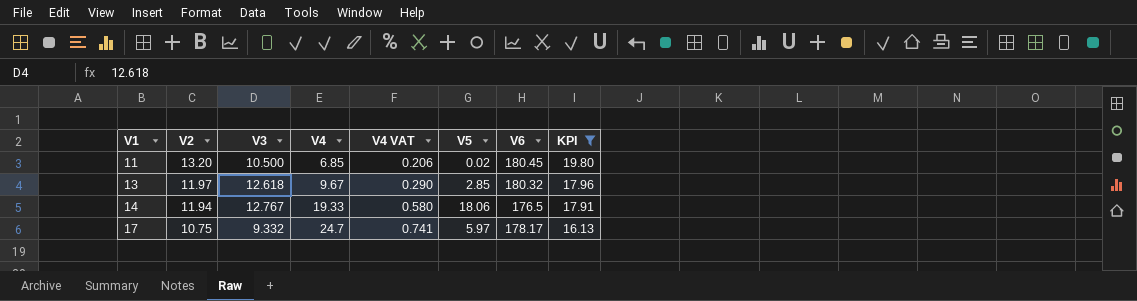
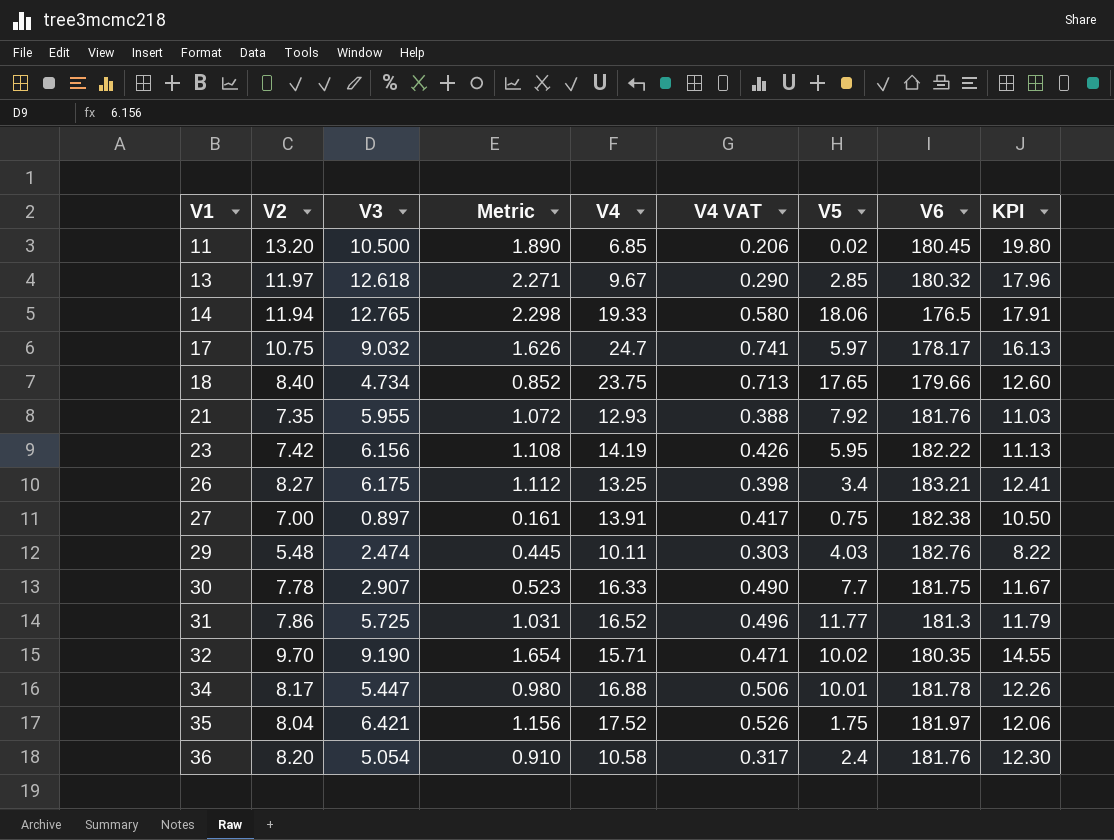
filter: KPI >= 16.13 -> none
column Metric | formula: none -> [V3] * 0.18
14 | V3: 12.767 -> 12.765
17 | V3: 9.332 -> 9.032

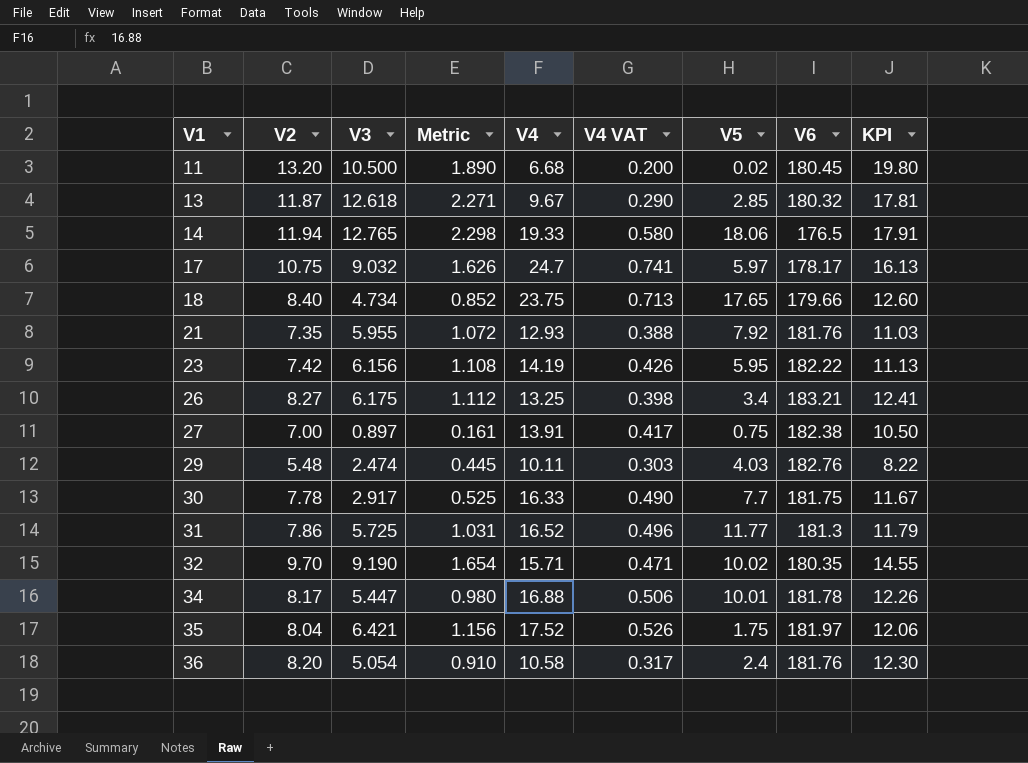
11 | V4: 6.85 -> 6.68
11 | V4 VAT: 0.206 -> 0.200
13 | V2: 11.97 -> 11.87
13 | KPI: 17.96 -> 17.81
30 | V3: 2.907 -> 2.917
30 | Metric: 0.523 -> 0.525

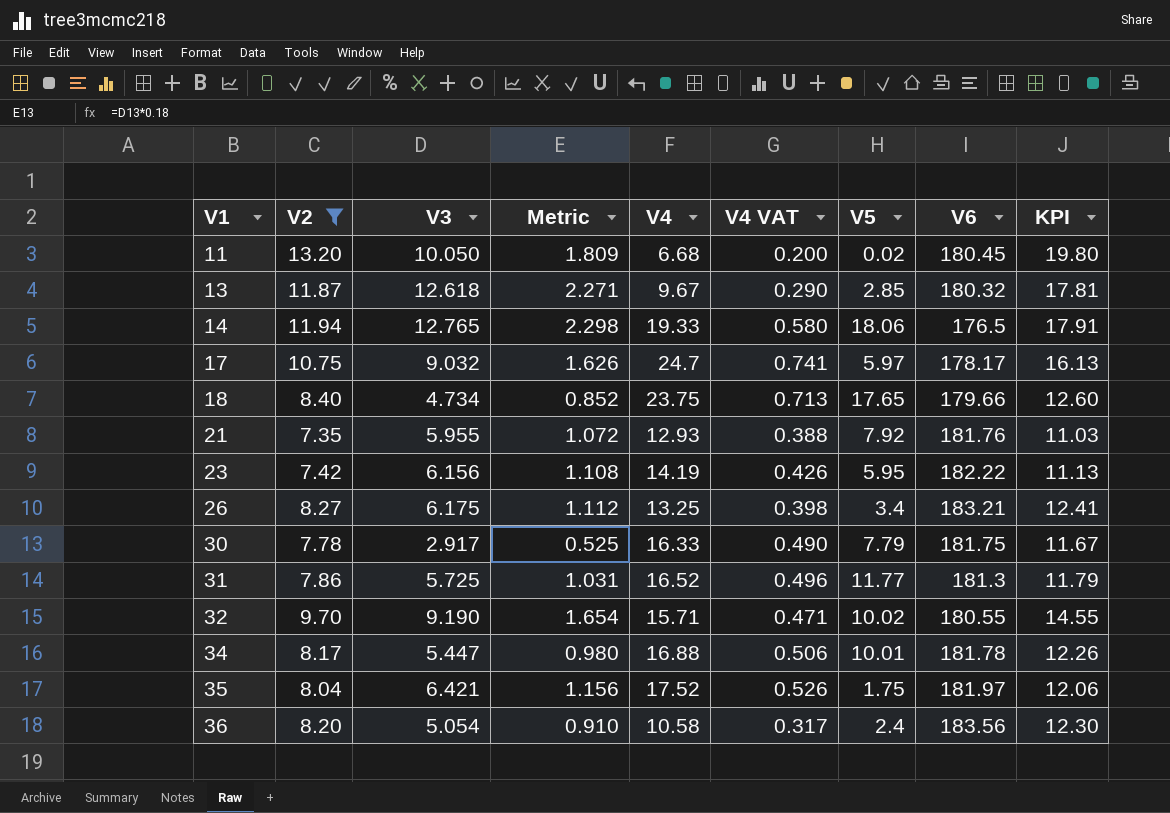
filter: none -> V2 >= 7.35
11 | V3: 10.500 -> 10.050
11 | Metric: 1.890 -> 1.809
30 | V5: 7.7 -> 7.79
32 | V6: 180.35 -> 180.55
36 | V6: 181.76 -> 183.56

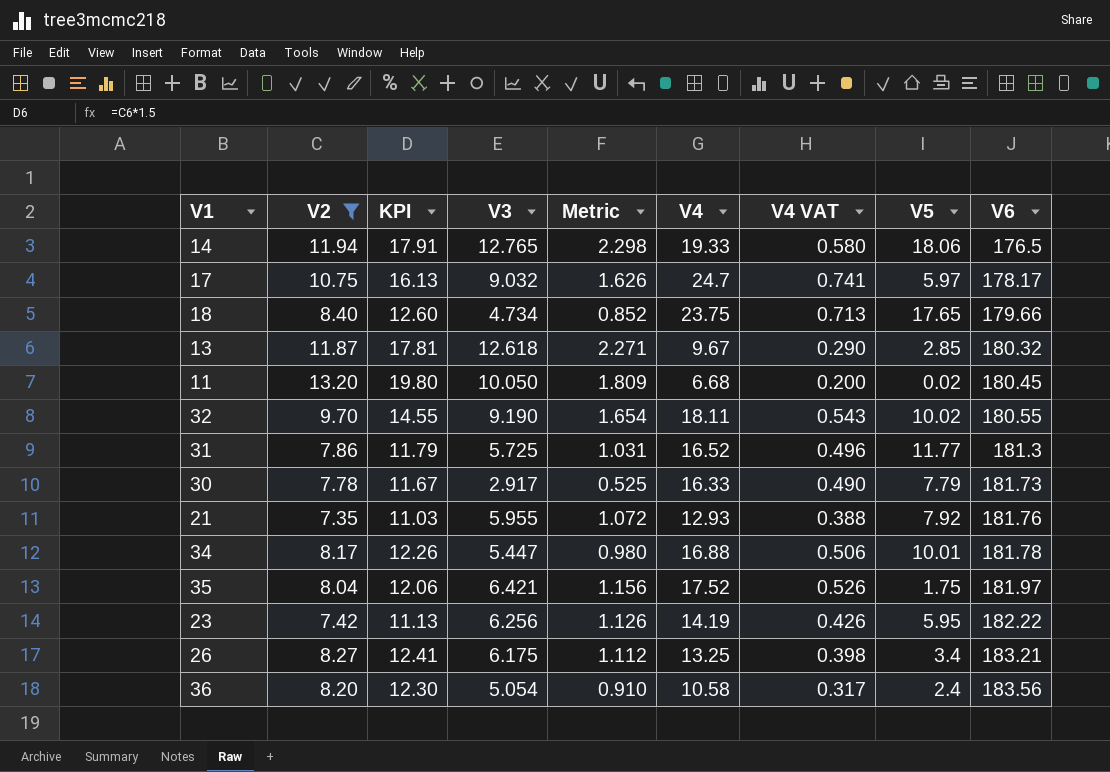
row order: V1 ascending -> V6 ascending
column KPI | position: 9 -> 3
32 | V4: 15.71 -> 18.11
32 | V4 VAT: 0.471 -> 0.543
30 | V6: 181.75 -> 181.73
23 | V3: 6.156 -> 6.256
23 | Metric: 1.108 -> 1.126

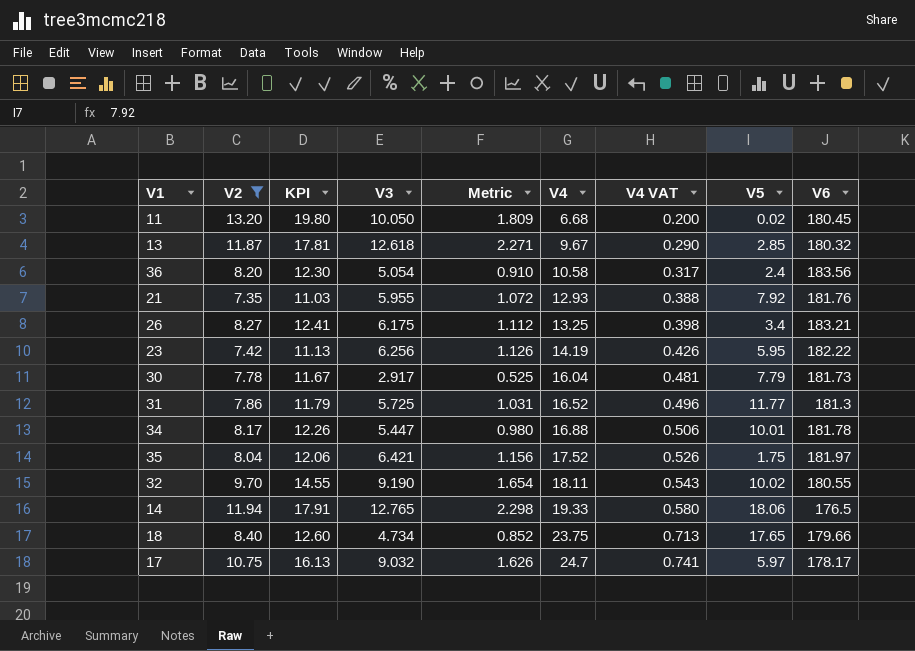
row order: V6 ascending -> V4 ascending
30 | V4: 16.33 -> 16.04
30 | V4 VAT: 0.490 -> 0.481

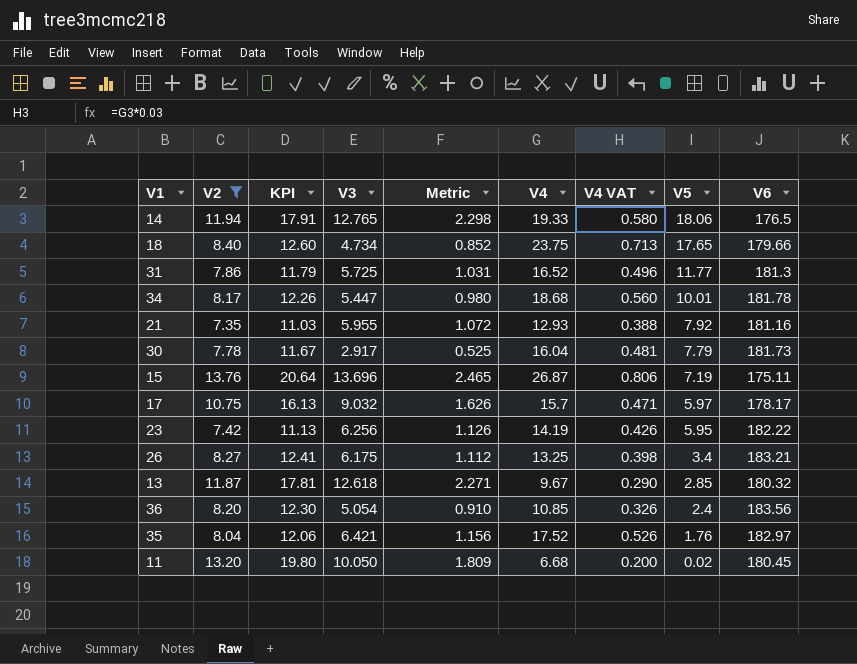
row order: V4 ascending -> V5 descending
row 32: 9.70 | 14.55 | 9.190 | 1.654 | 18.11 | 0.543 | 10.02 | 180.55 -> none
34 | V4: 16.88 -> 18.68
34 | V4 VAT: 0.506 -> 0.560
21 | V6: 181.76 -> 181.16
row 15: none -> 13.76 | 20.64 | 13.696 | 2.465 | 26.87 | 0.806 | 7.19 | 175.11
17 | V4: 24.7 -> 15.7
17 | V4 VAT: 0.741 -> 0.471
36 | V4: 10.58 -> 10.85
36 | V4 VAT: 0.317 -> 0.326
35 | V5: 1.75 -> 1.76
35 | V6: 181.97 -> 182.97

